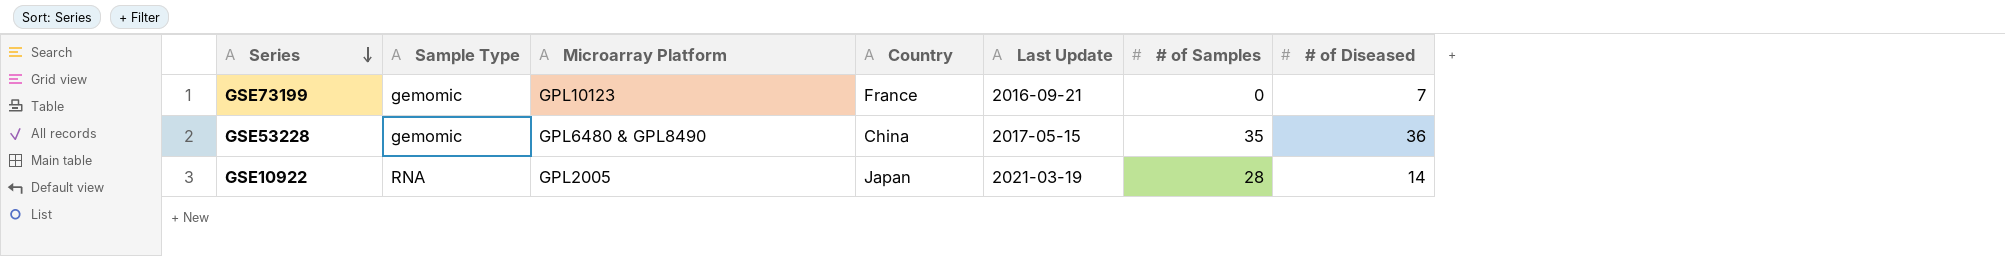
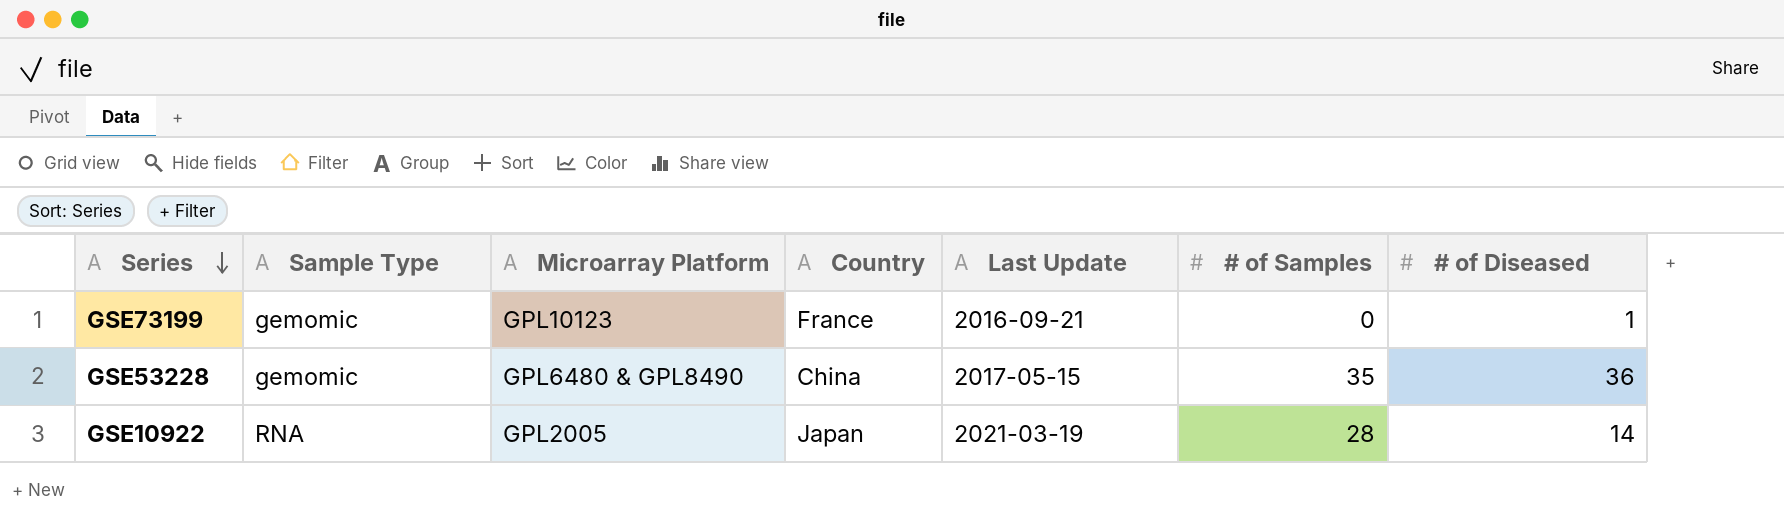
GSE73199 | # of Diseased: 7 -> 1

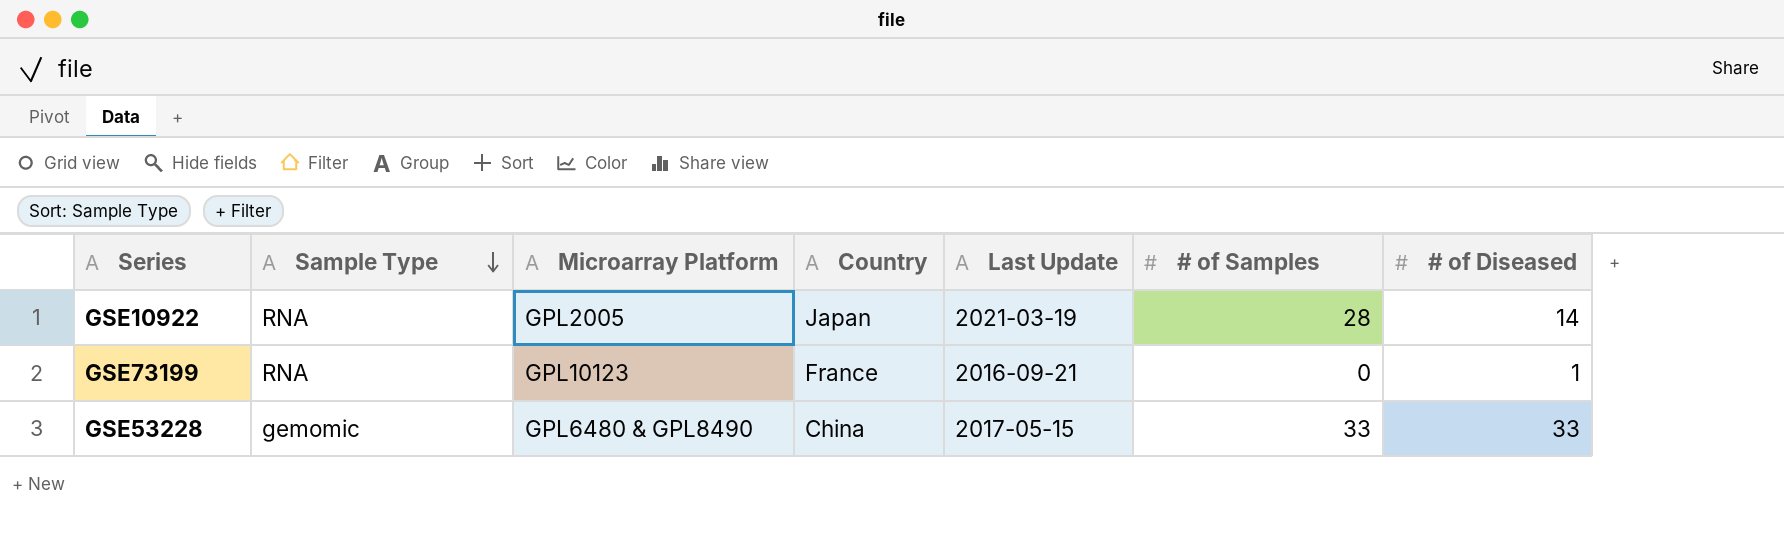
row order: Series descending -> Sample Type descending
GSE73199 | Sample Type: gemomic -> RNA
GSE53228 | # of Samples: 35 -> 33
GSE53228 | # of Diseased: 36 -> 33

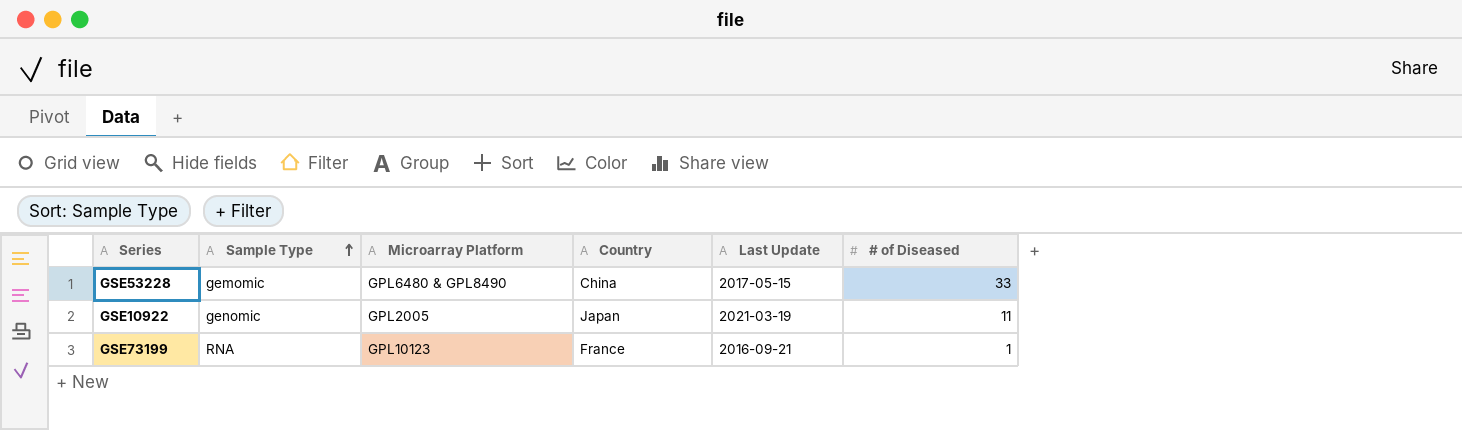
row order: Sample Type descending -> Sample Type ascending
column # of Samples | position: 6 -> none
GSE10922 | Sample Type: RNA -> genomic
GSE10922 | # of Diseased: 14 -> 11

